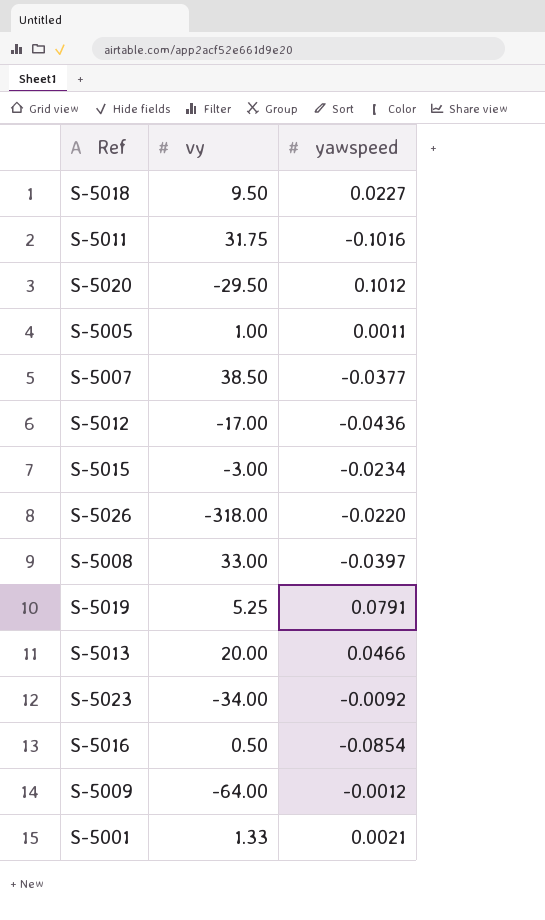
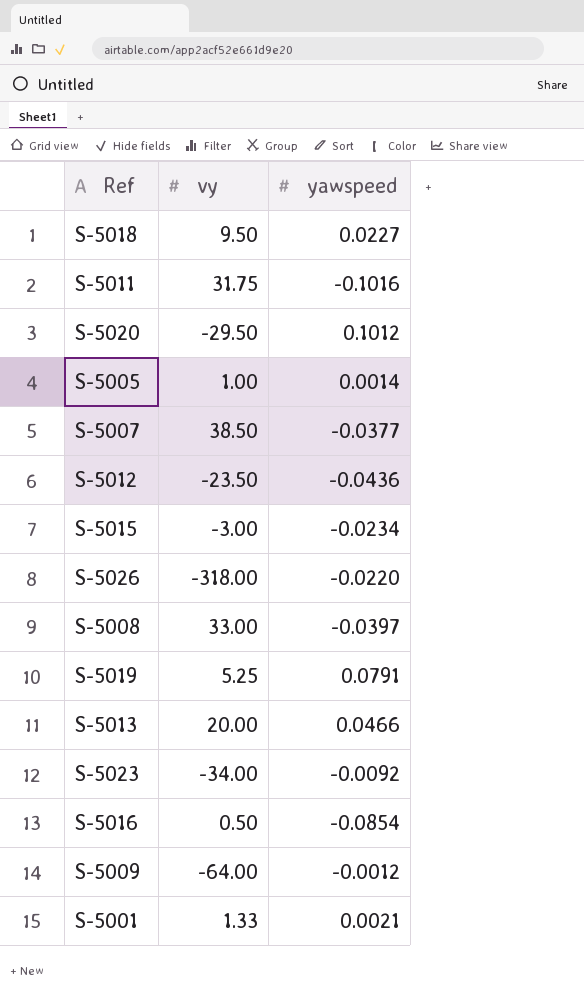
S-5005 | yawspeed: 0.0011 -> 0.0014
S-5012 | vy: -17.00 -> -23.50

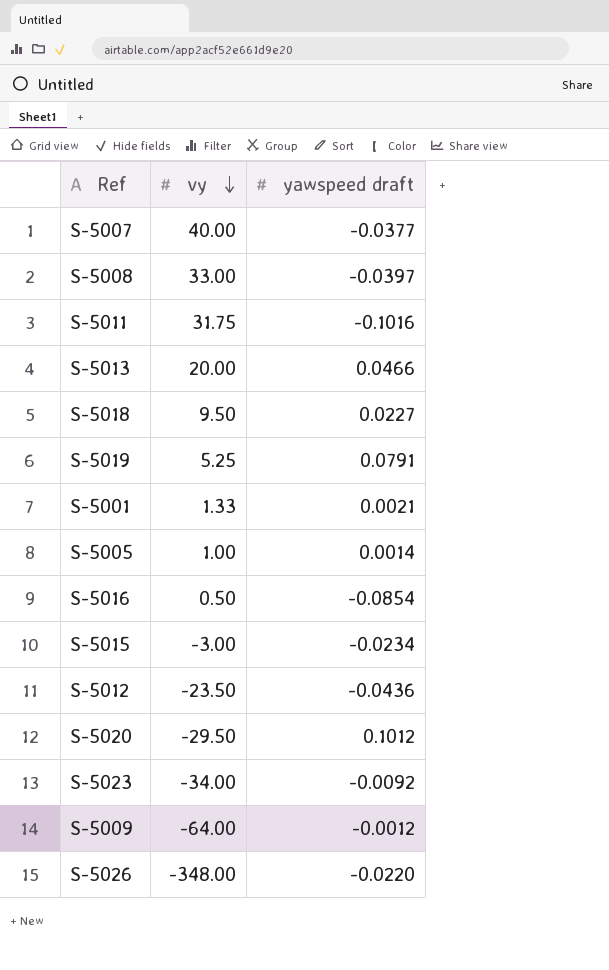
row order: none -> vy descending
column name: yawspeed -> yawspeed draft
S-5007 | vy: 38.50 -> 40.00
S-5026 | vy: -318.00 -> -348.00

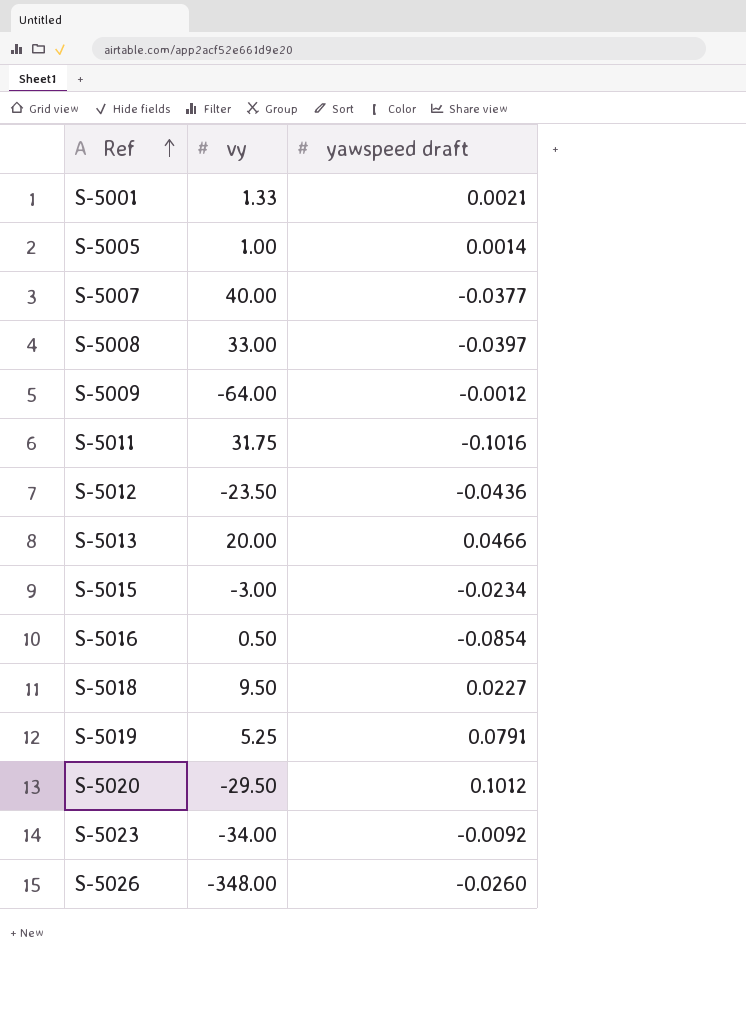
row order: vy descending -> Ref ascending
S-5026 | yawspeed draft: -0.0220 -> -0.0260

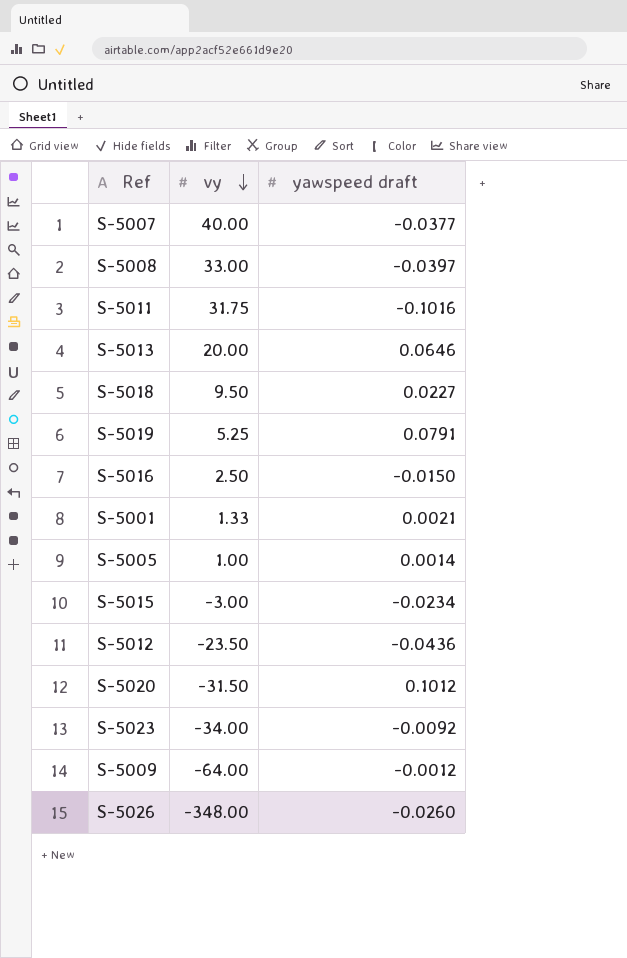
row order: Ref ascending -> vy descending
S-5013 | yawspeed draft: 0.0466 -> 0.0646
S-5016 | vy: 0.50 -> 2.50
S-5016 | yawspeed draft: -0.0854 -> -0.0150
S-5020 | vy: -29.50 -> -31.50

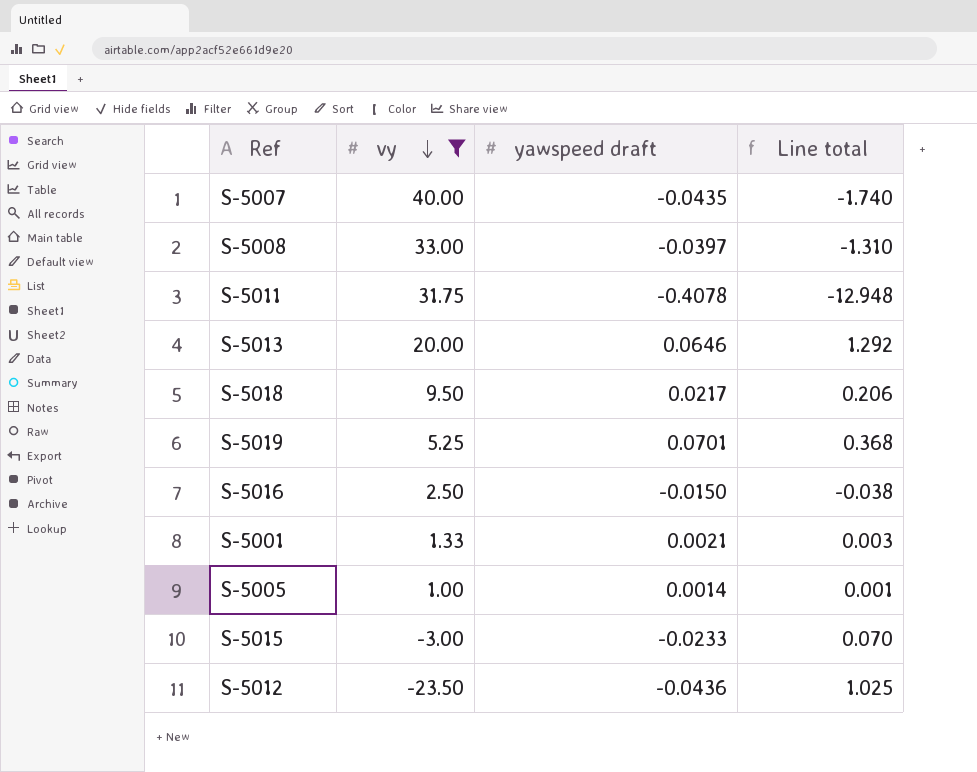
filter: none -> vy >= -23.50
column Line total | formula: none -> [vy] * [yawspeed draft]
S-5007 | yawspeed draft: -0.0377 -> -0.0435
S-5011 | yawspeed draft: -0.1016 -> -0.4078
S-5018 | yawspeed draft: 0.0227 -> 0.0217
S-5019 | yawspeed draft: 0.0791 -> 0.0701
S-5015 | yawspeed draft: -0.0234 -> -0.0233

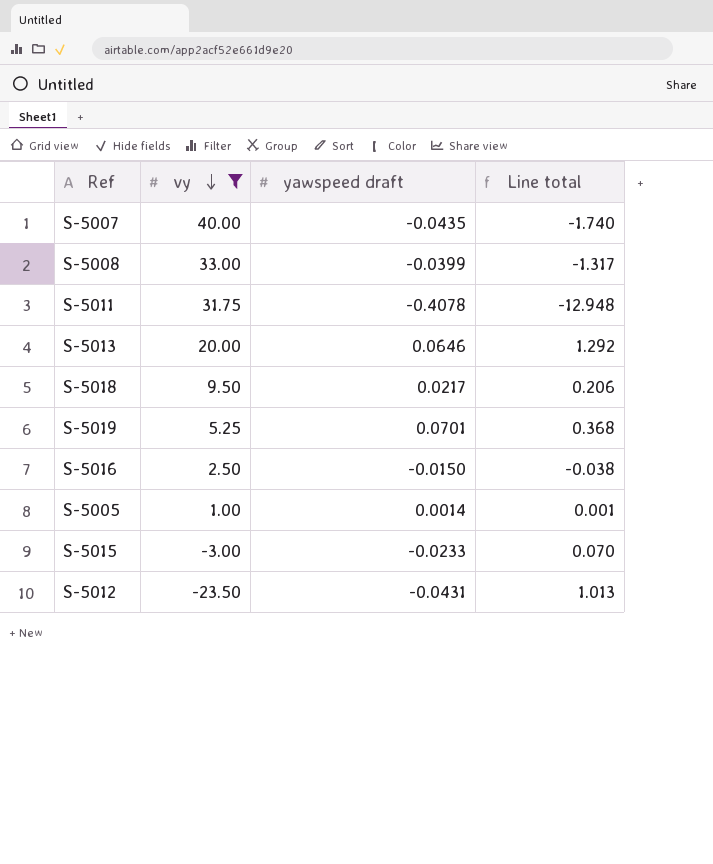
row S-5001: 1.33 | 0.0021 | 0.003 -> none
S-5008 | yawspeed draft: -0.0397 -> -0.0399
S-5008 | Line total: -1.310 -> -1.317
S-5012 | yawspeed draft: -0.0436 -> -0.0431
S-5012 | Line total: 1.025 -> 1.013

